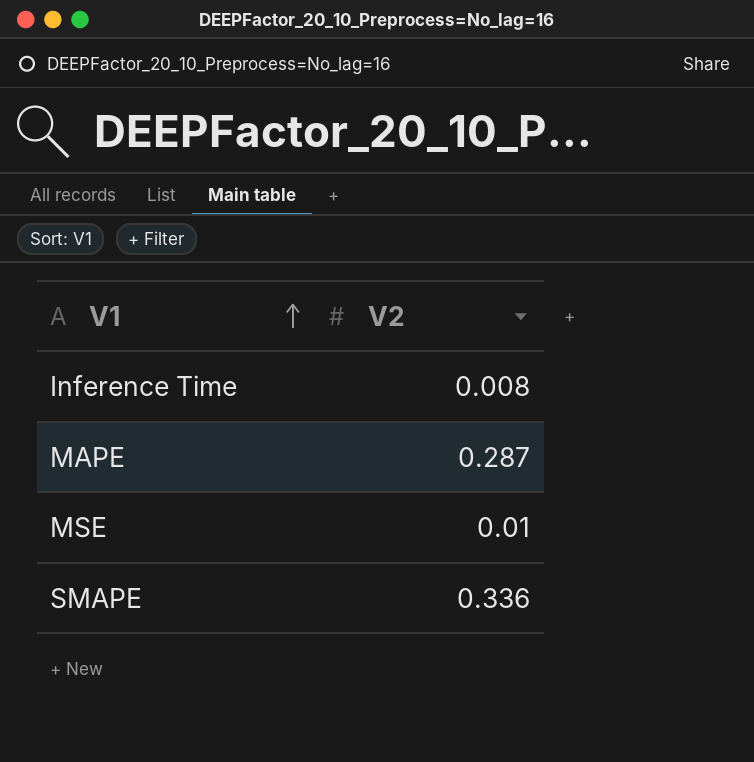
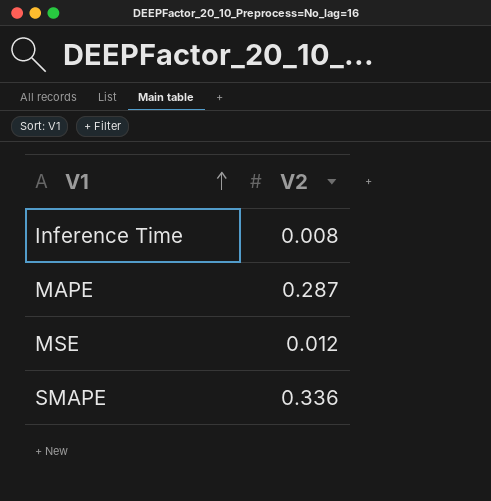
MSE | V2: 0.01 -> 0.012

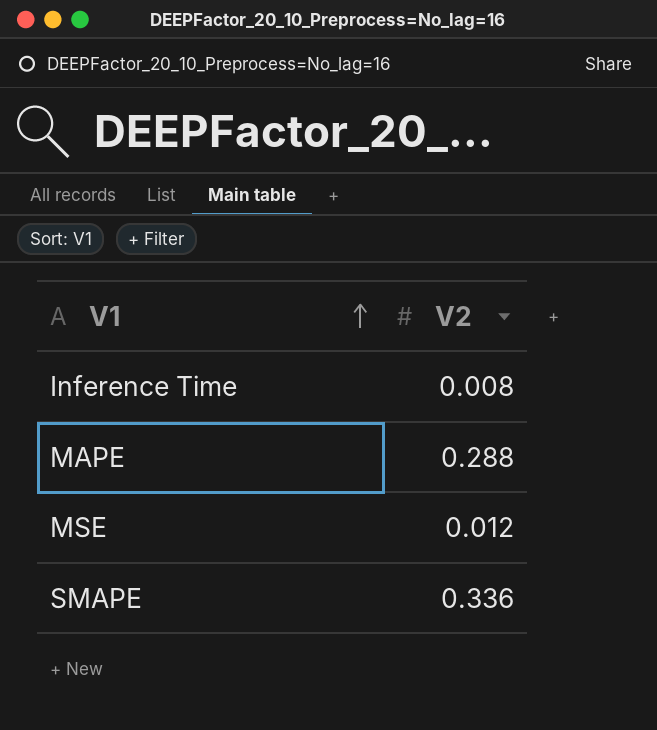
MAPE | V2: 0.287 -> 0.288

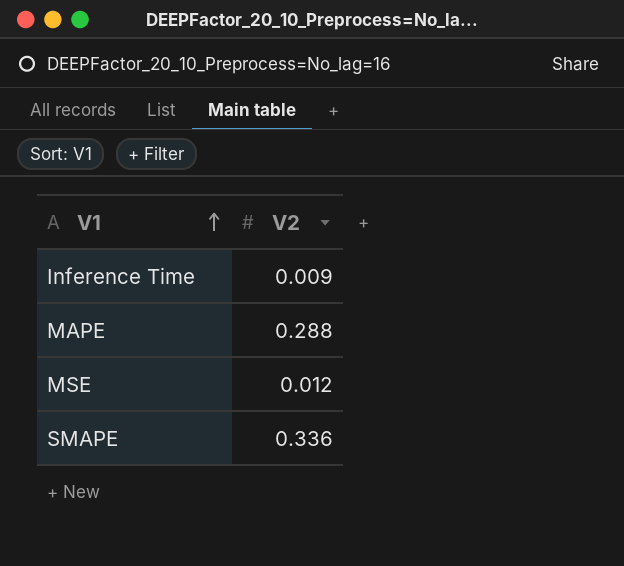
Inference Time | V2: 0.008 -> 0.009

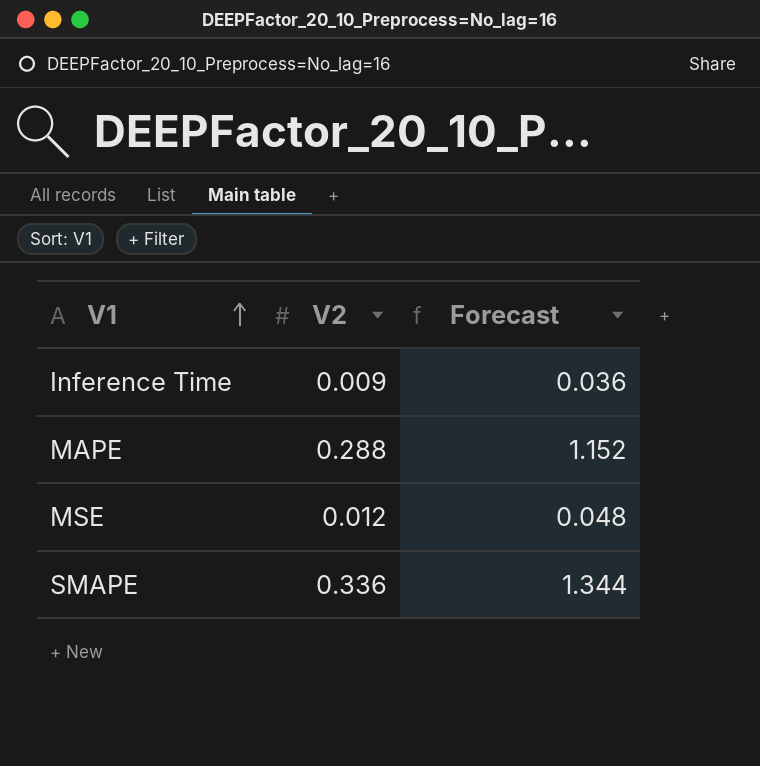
column Forecast | formula: none -> [V2] * 4

